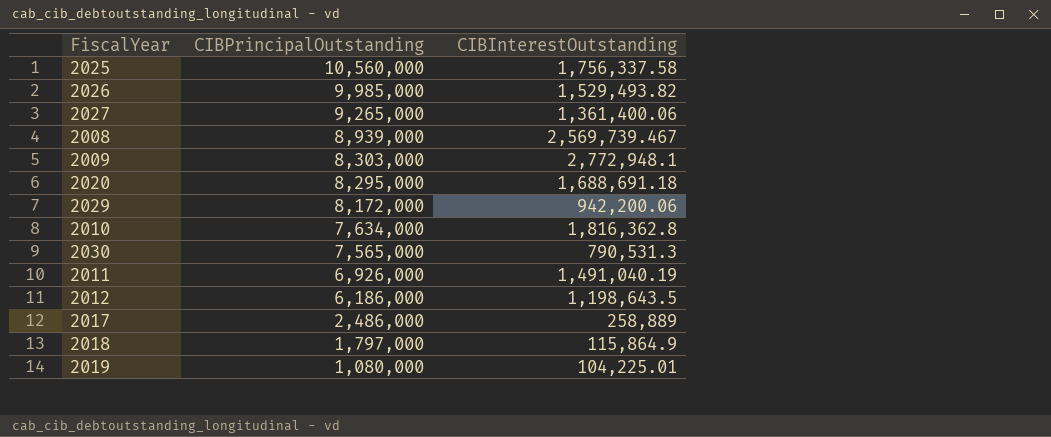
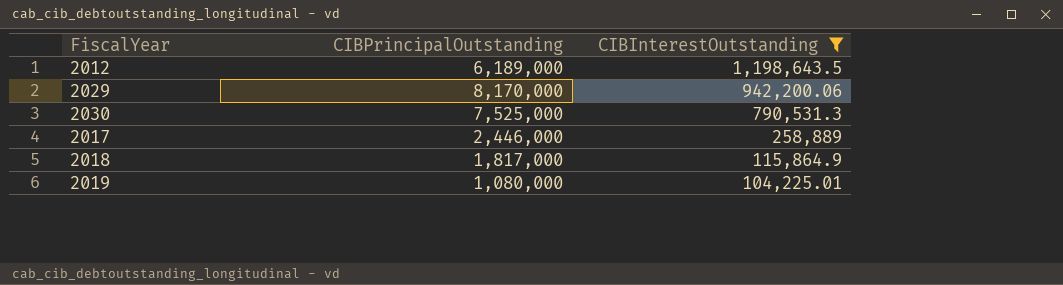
filter: none -> CIBInterestOutstanding <= 1,198,643.5
row order: CIBPrincipalOutstanding descending -> CIBInterestOutstanding descending
2012 | CIBPrincipalOutstanding: 6,186,000 -> 6,189,000
2029 | CIBPrincipalOutstanding: 8,172,000 -> 8,170,000
2030 | CIBPrincipalOutstanding: 7,565,000 -> 7,525,000
2017 | CIBPrincipalOutstanding: 2,486,000 -> 2,446,000
2018 | CIBPrincipalOutstanding: 1,797,000 -> 1,817,000

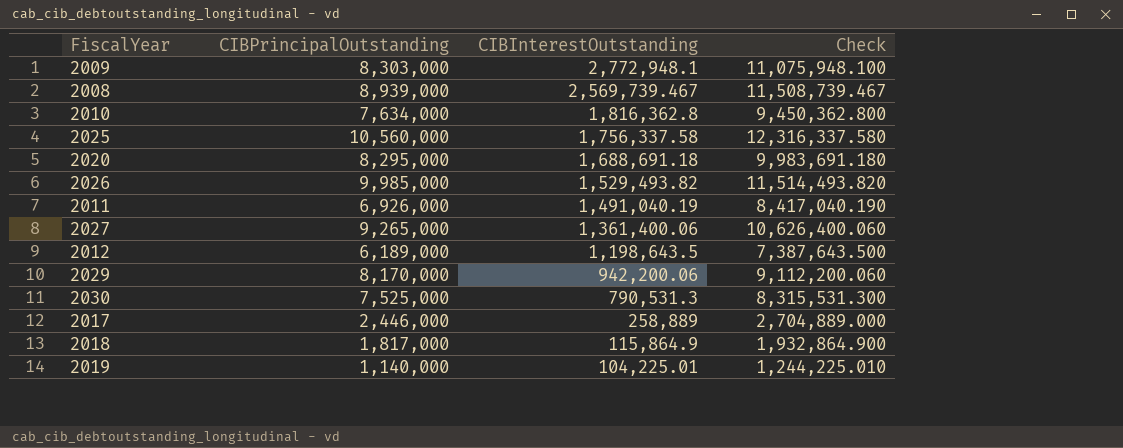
filter: CIBInterestOutstanding <= 1,198,643.5 -> none
column Check | formula: none -> [CIBPrincipalOutstanding] + [CIBInterestOutstanding]
2019 | CIBPrincipalOutstanding: 1,080,000 -> 1,140,000

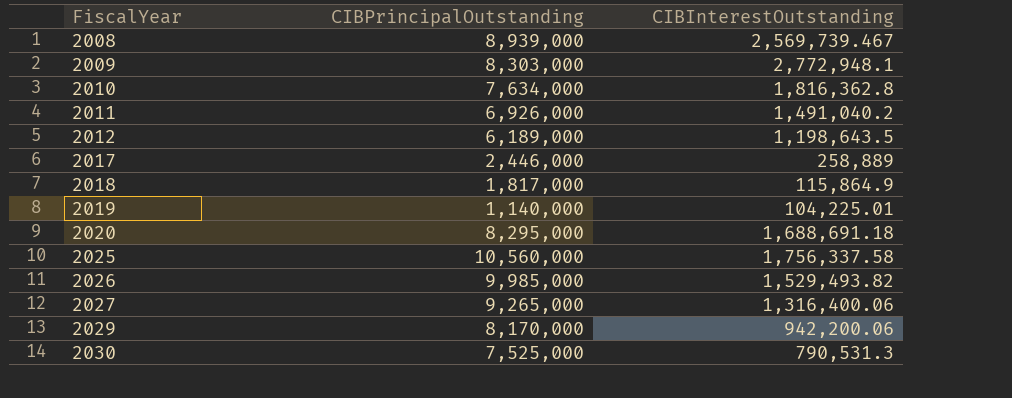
row order: CIBInterestOutstanding descending -> FiscalYear ascending
column Check | formula: [CIBPrincipalOutstanding] + [CIBInterestOutstanding] -> none
2011 | CIBInterestOutstanding: 1,491,040.19 -> 1,491,040.2
2027 | CIBInterestOutstanding: 1,361,400.06 -> 1,316,400.06

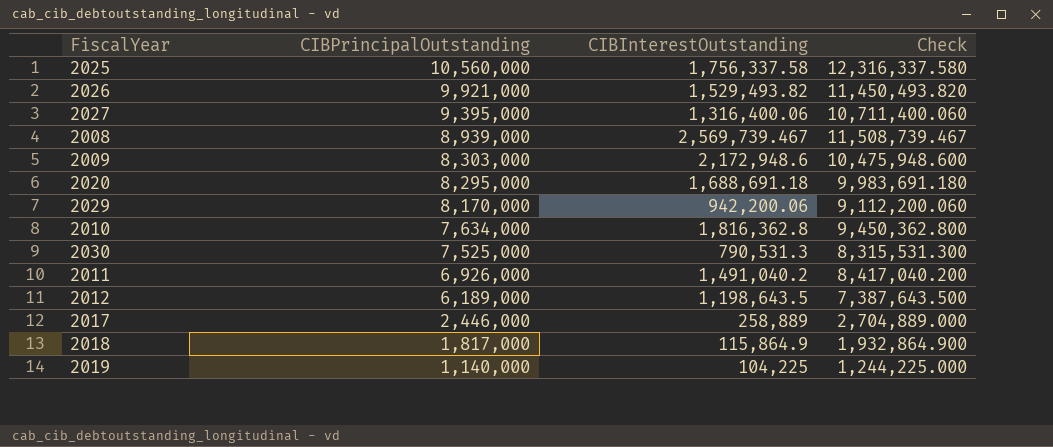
row order: FiscalYear ascending -> CIBPrincipalOutstanding descending
column Check | formula: none -> [CIBPrincipalOutstanding] + [CIBInterestOutstanding]
2026 | CIBPrincipalOutstanding: 9,985,000 -> 9,921,000
2027 | CIBPrincipalOutstanding: 9,265,000 -> 9,395,000
2009 | CIBInterestOutstanding: 2,772,948.1 -> 2,172,948.6
2019 | CIBInterestOutstanding: 104,225.01 -> 104,225

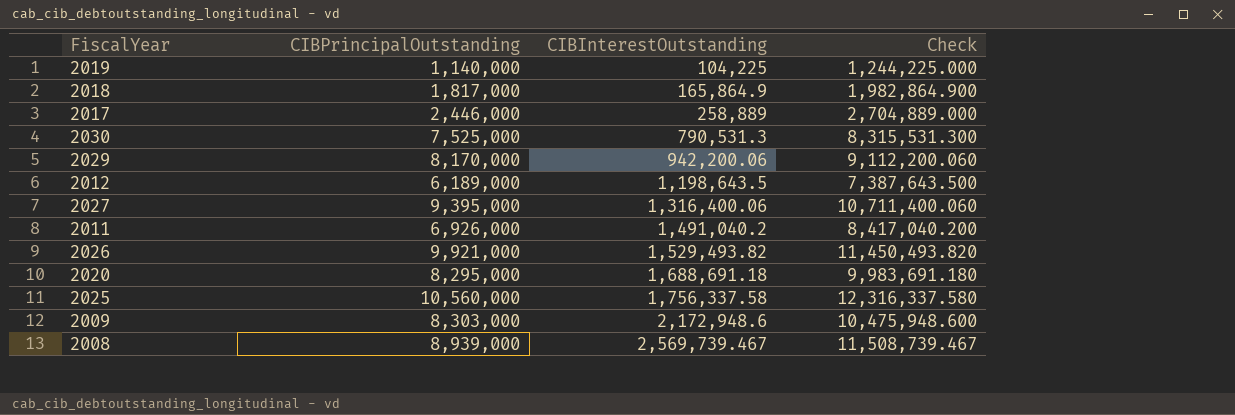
row order: CIBPrincipalOutstanding descending -> CIBInterestOutstanding ascending
row 2010: 7,634,000 | 1,816,362.8 | 9,450,362.800 -> none
2018 | CIBInterestOutstanding: 115,864.9 -> 165,864.9
2018 | Check: 1,932,864.900 -> 1,982,864.900

